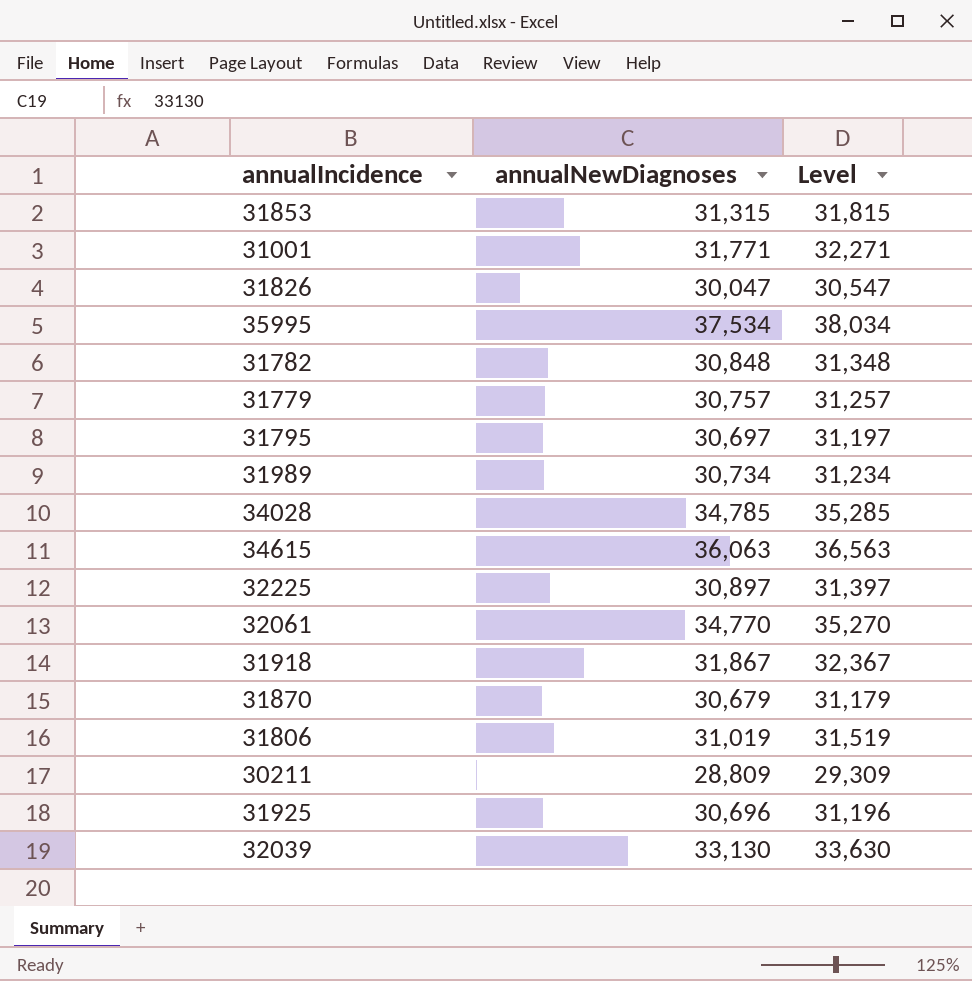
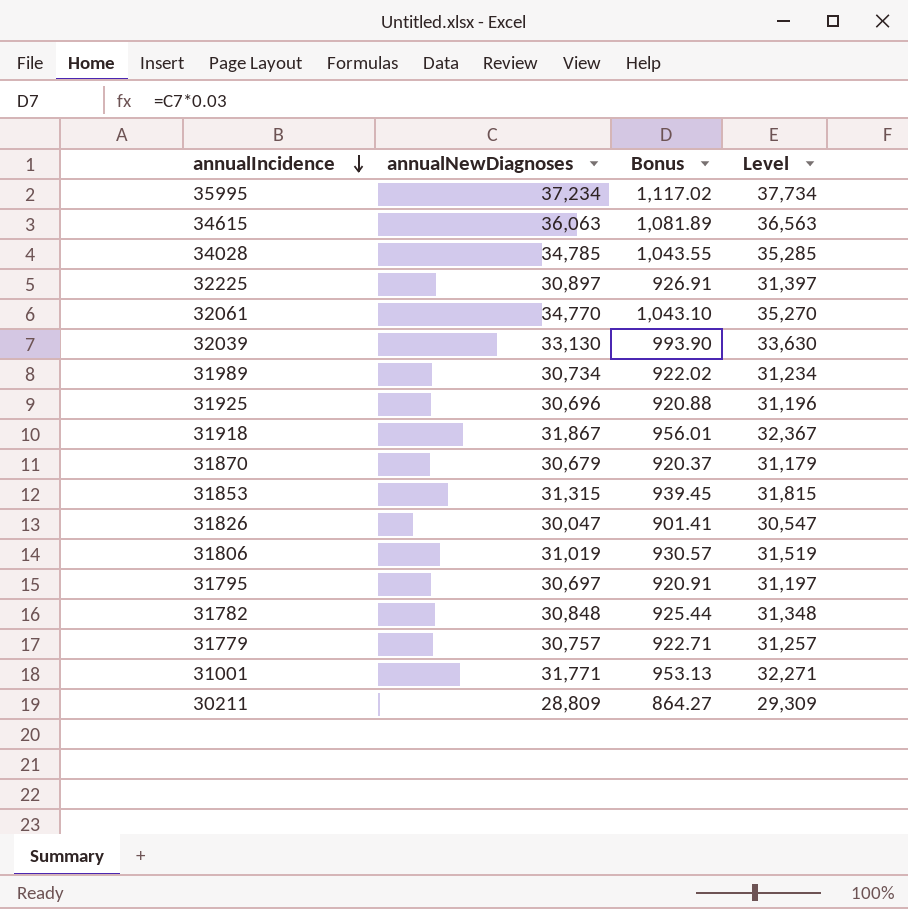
row order: none -> annualIncidence descending
column Bonus | formula: none -> [annualNewDiagnoses] * 0.03
35995 | annualNewDiagnoses: 37,534 -> 37,234
35995 | Level: 38,034 -> 37,734

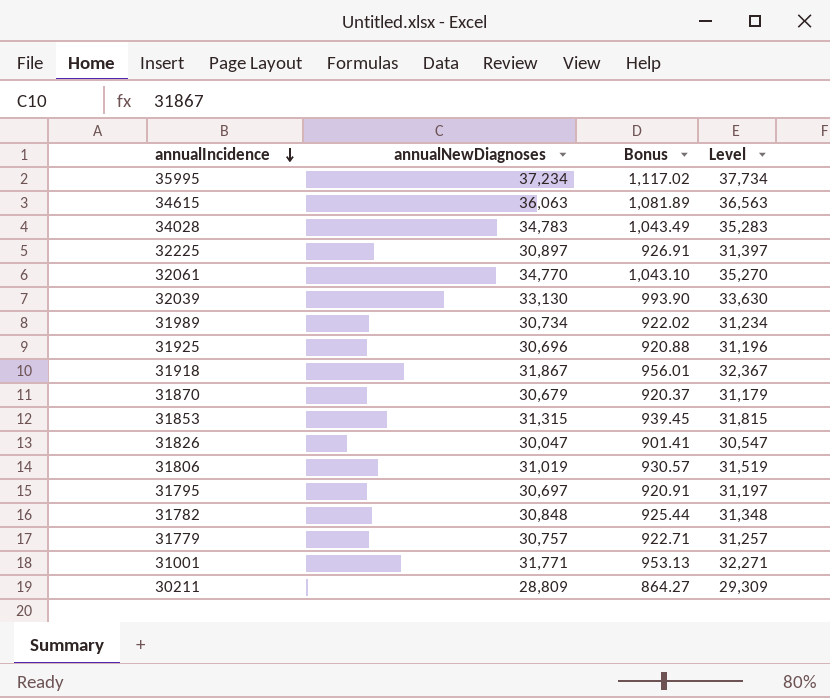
34028 | annualNewDiagnoses: 34,785 -> 34,783
34028 | Bonus: 1,043.55 -> 1,043.49
34028 | Level: 35,285 -> 35,283

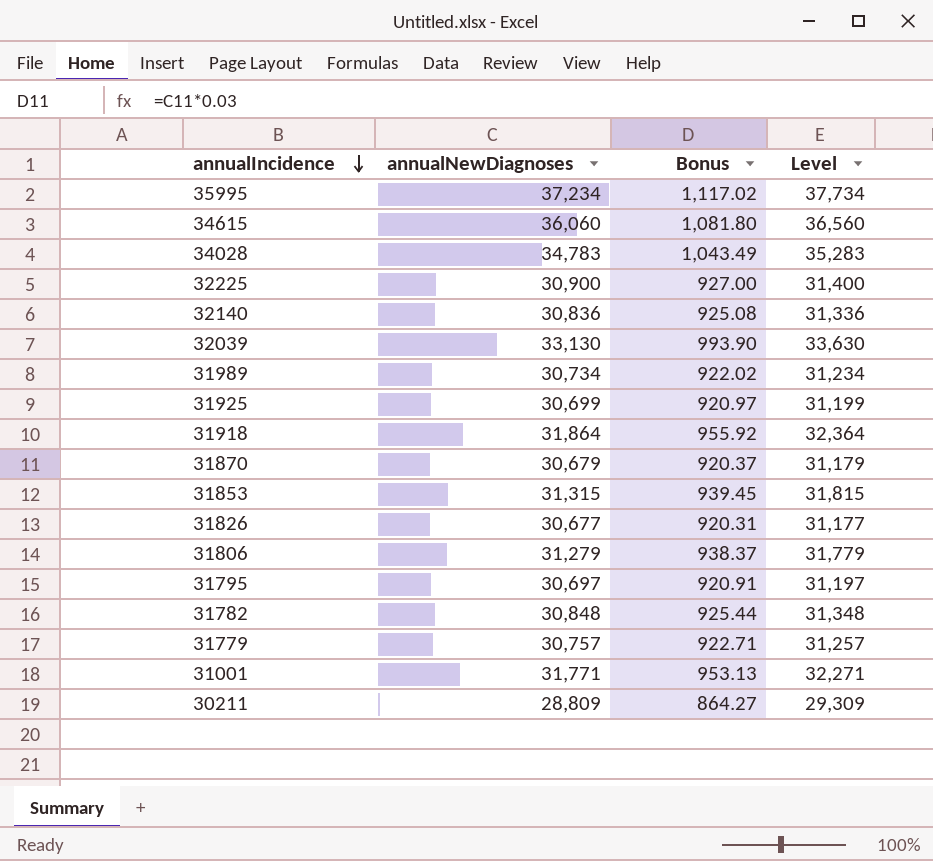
row 32061: 34,770 | 1,043.10 | 35,270 -> none
34615 | annualNewDiagnoses: 36,063 -> 36,060
34615 | Bonus: 1,081.89 -> 1,081.80
34615 | Level: 36,563 -> 36,560
32225 | annualNewDiagnoses: 30,897 -> 30,900
32225 | Bonus: 926.91 -> 927.00
32225 | Level: 31,397 -> 31,400
row 32140: none -> 30,836 | 925.08 | 31,336
31925 | annualNewDiagnoses: 30,696 -> 30,699
31925 | Bonus: 920.88 -> 920.97
31925 | Level: 31,196 -> 31,199
31918 | annualNewDiagnoses: 31,867 -> 31,864
31918 | Bonus: 956.01 -> 955.92
31918 | Level: 32,367 -> 32,364
31826 | annualNewDiagnoses: 30,047 -> 30,677
31826 | Bonus: 901.41 -> 920.31
31826 | Level: 30,547 -> 31,177
31806 | annualNewDiagnoses: 31,019 -> 31,279
31806 | Bonus: 930.57 -> 938.37
31806 | Level: 31,519 -> 31,779

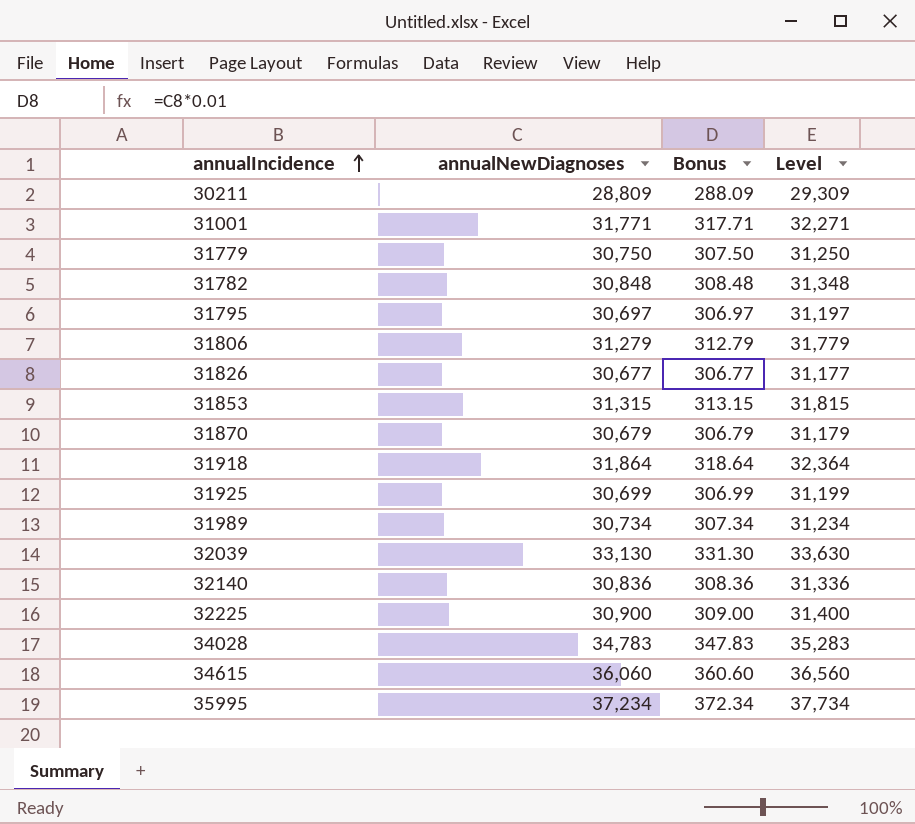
row order: annualIncidence descending -> annualIncidence ascending
column Bonus | formula: [annualNewDiagnoses] * 0.03 -> [annualNewDiagnoses] * 0.01
31779 | annualNewDiagnoses: 30,757 -> 30,750
31779 | Level: 31,257 -> 31,250

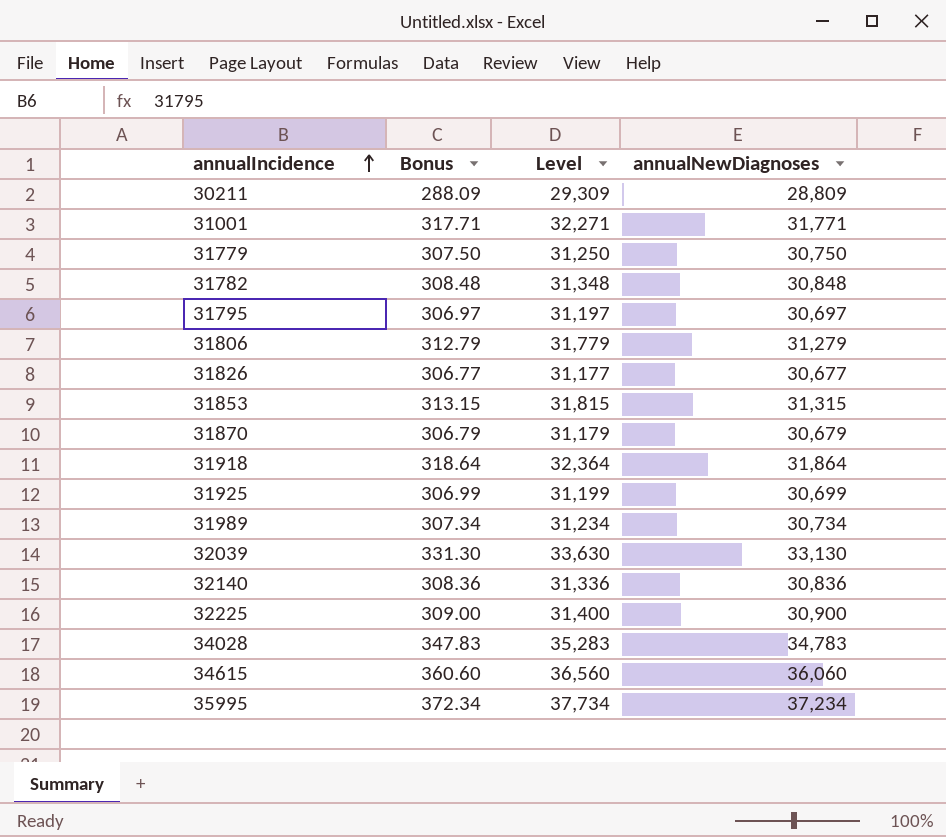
column annualNewDiagnoses | position: 2 -> 4

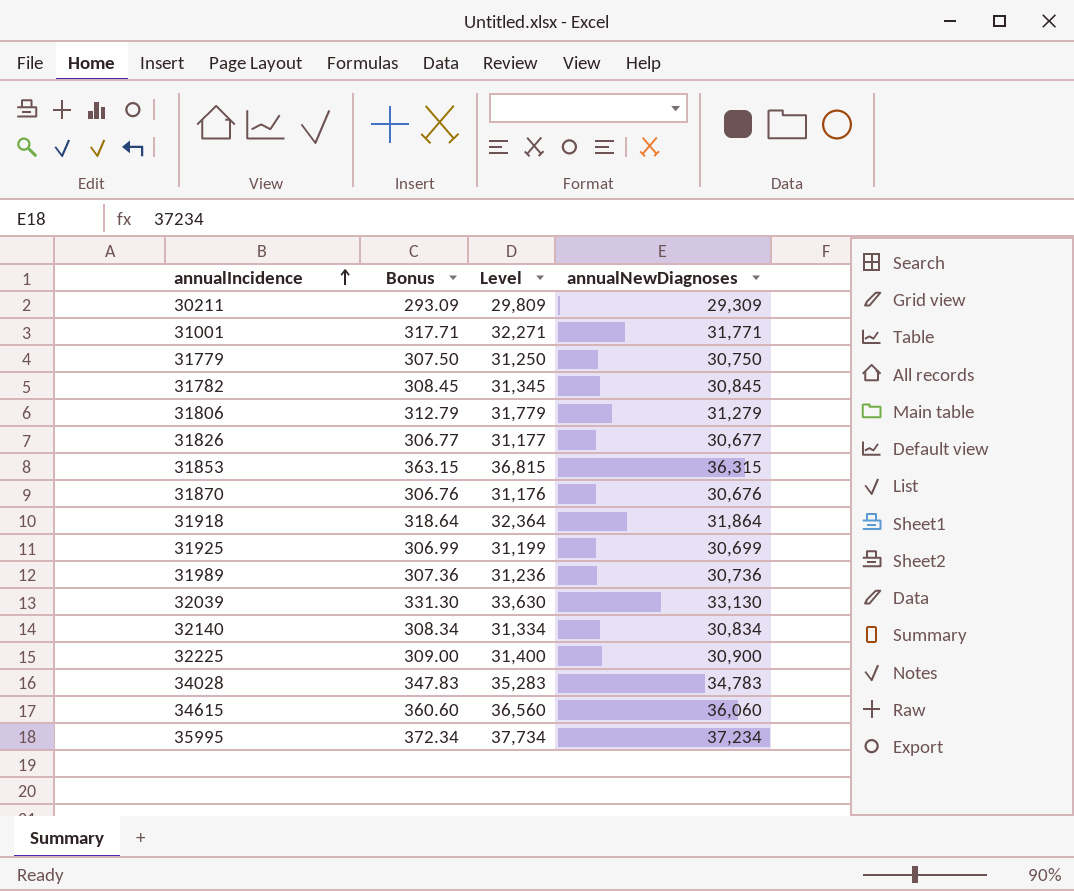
row 31795: 306.97 | 31,197 | 30,697 -> none
30211 | Bonus: 288.09 -> 293.09
30211 | Level: 29,309 -> 29,809
30211 | annualNewDiagnoses: 28,809 -> 29,309
31782 | Bonus: 308.48 -> 308.45
31782 | Level: 31,348 -> 31,345
31782 | annualNewDiagnoses: 30,848 -> 30,845
31853 | Bonus: 313.15 -> 363.15
31853 | Level: 31,815 -> 36,815
31853 | annualNewDiagnoses: 31,315 -> 36,315
31870 | Bonus: 306.79 -> 306.76
31870 | Level: 31,179 -> 31,176
31870 | annualNewDiagnoses: 30,679 -> 30,676
31989 | Bonus: 307.34 -> 307.36
31989 | Level: 31,234 -> 31,236
31989 | annualNewDiagnoses: 30,734 -> 30,736
32140 | Bonus: 308.36 -> 308.34
32140 | Level: 31,336 -> 31,334
32140 | annualNewDiagnoses: 30,836 -> 30,834

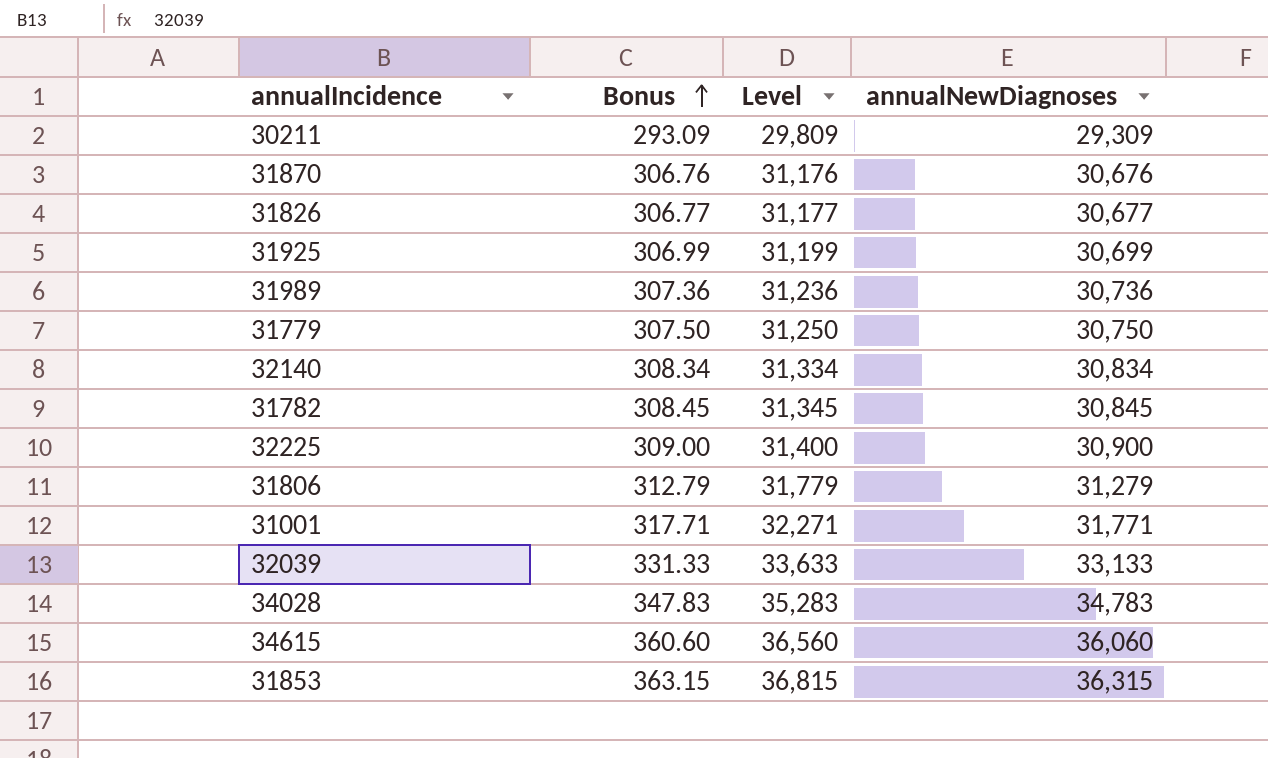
row order: annualIncidence ascending -> Bonus ascending
row 31918: 318.64 | 32,364 | 31,864 -> none
row 35995: 372.34 | 37,734 | 37,234 -> none
32039 | Bonus: 331.30 -> 331.33
32039 | Level: 33,630 -> 33,633
32039 | annualNewDiagnoses: 33,130 -> 33,133

